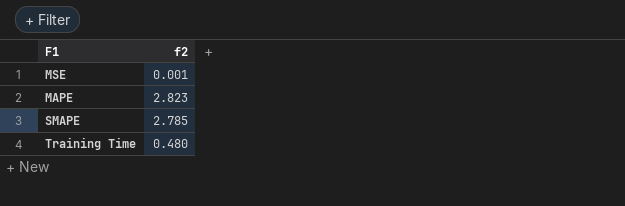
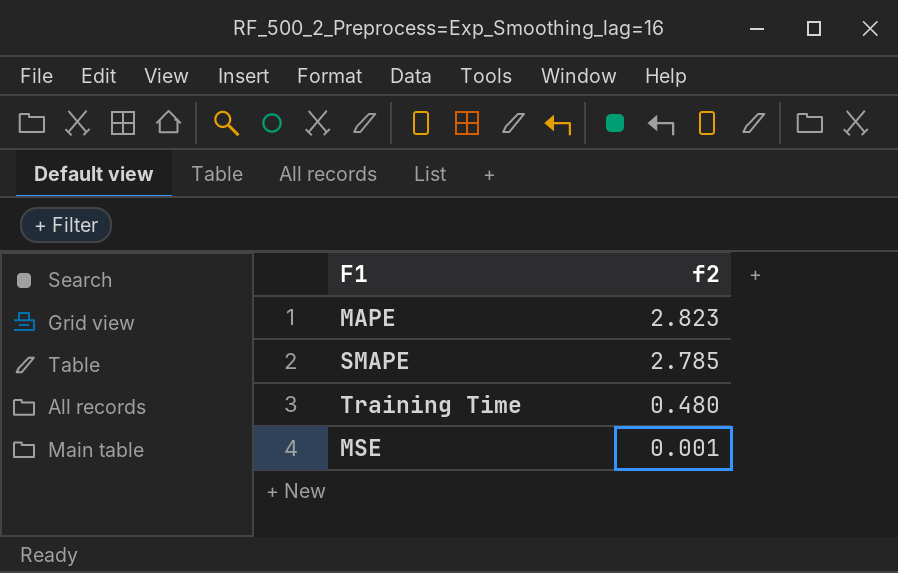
row order: none -> f2 descending

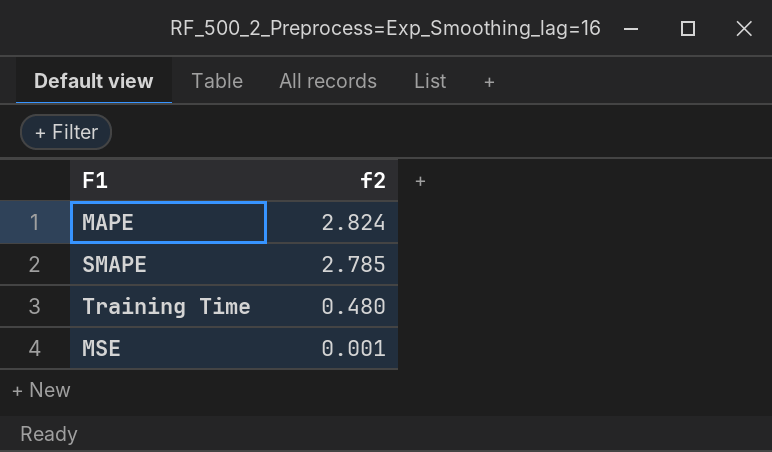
MAPE | f2: 2.823 -> 2.824

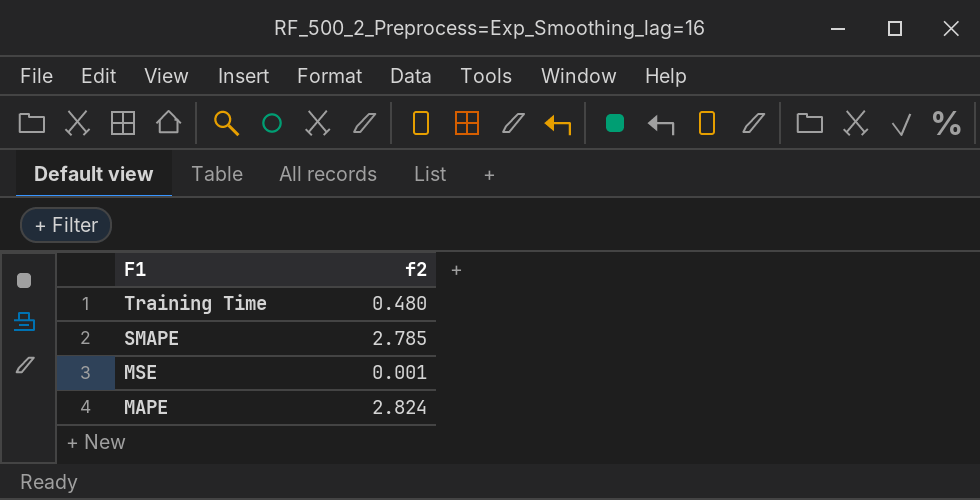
row order: f2 descending -> F1 descending

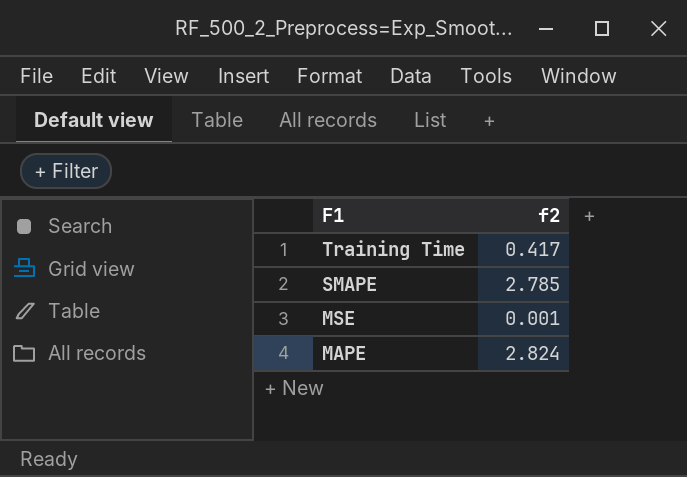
Training Time | f2: 0.480 -> 0.417

